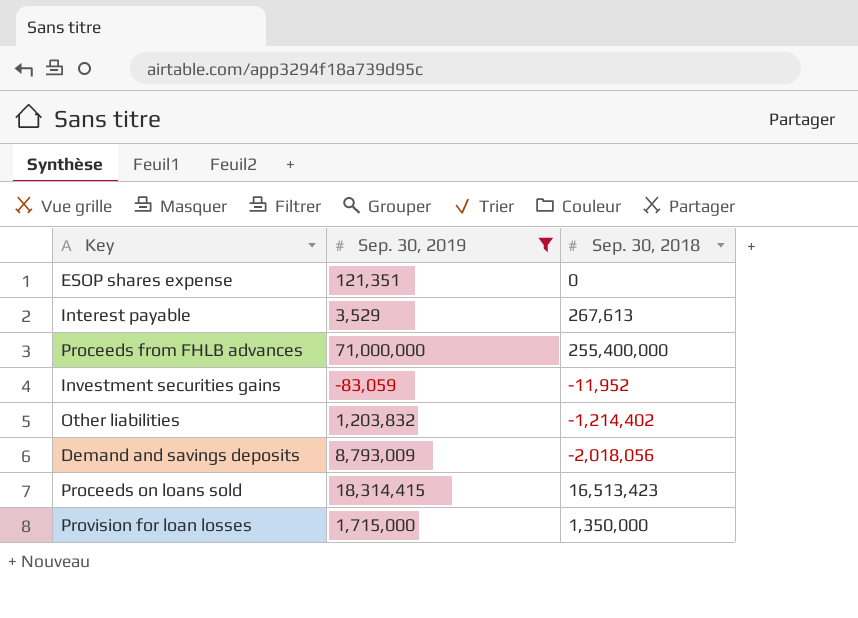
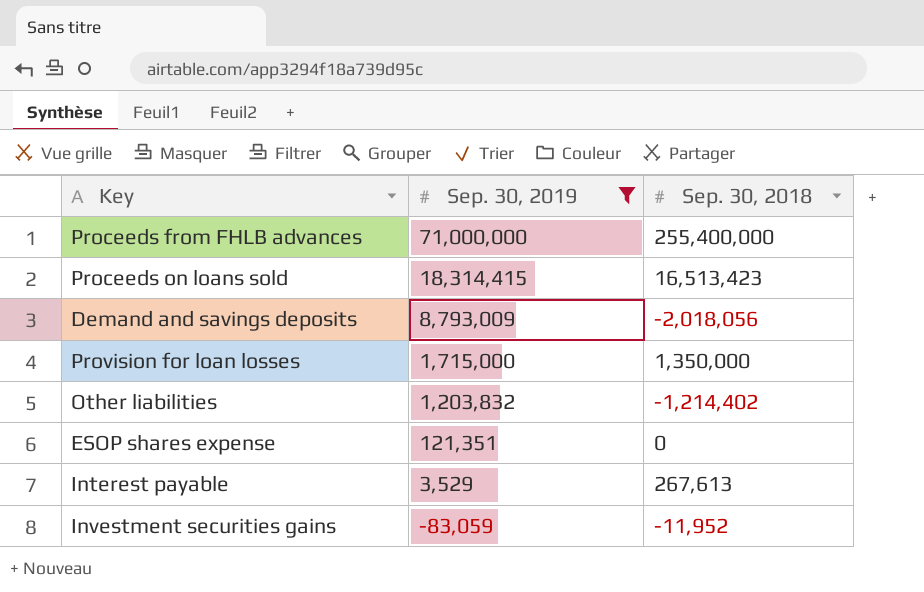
row order: none -> Sep. 30, 2019 descending

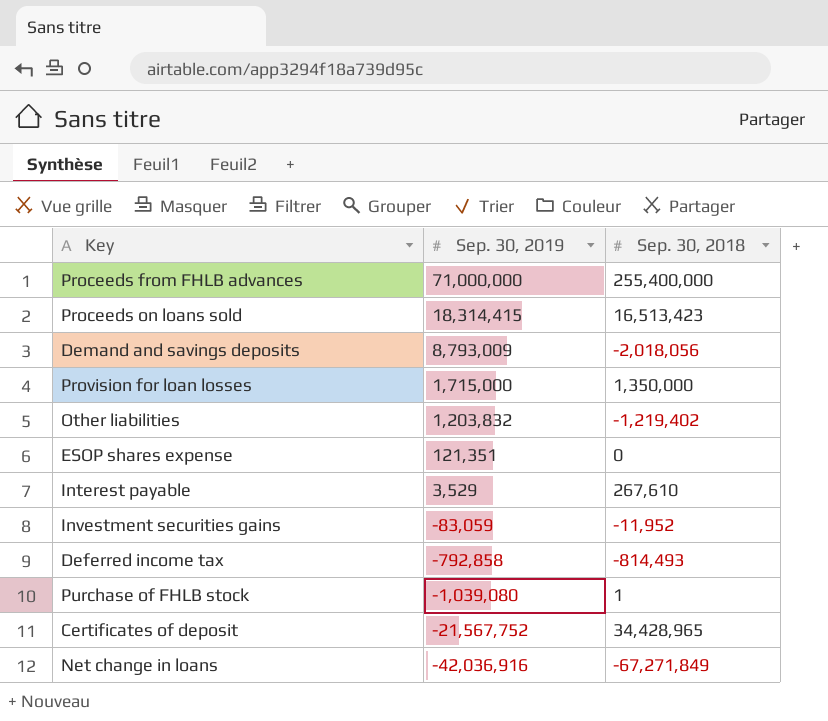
filter: Sep. 30, 2019 >= -83,059 -> none
Other liabilities | Sep. 30, 2018: -1,214,402 -> -1,219,402
Interest payable | Sep. 30, 2018: 267,613 -> 267,610

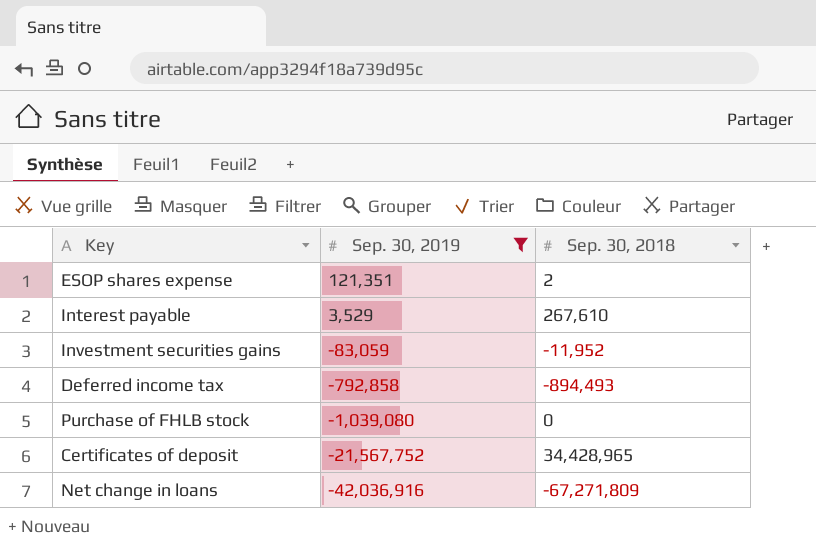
filter: none -> Sep. 30, 2019 <= 121,351
ESOP shares expense | Sep. 30, 2018: 0 -> 2
Deferred income tax | Sep. 30, 2018: -814,493 -> -894,493
Purchase of FHLB stock | Sep. 30, 2018: 1 -> 0
Net change in loans | Sep. 30, 2018: -67,271,849 -> -67,271,809

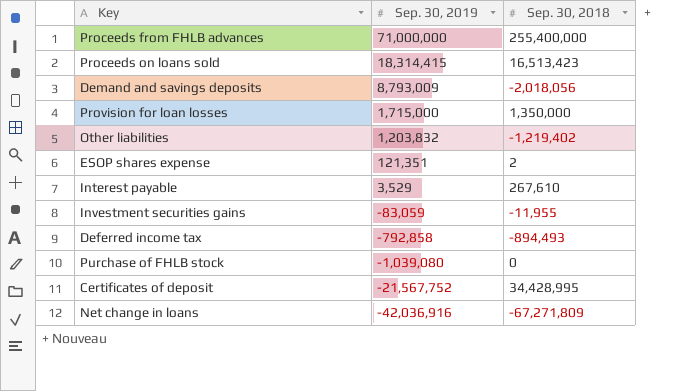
filter: Sep. 30, 2019 <= 121,351 -> none
Investment securities gains | Sep. 30, 2018: -11,952 -> -11,955
Certificates of deposit | Sep. 30, 2018: 34,428,965 -> 34,428,995

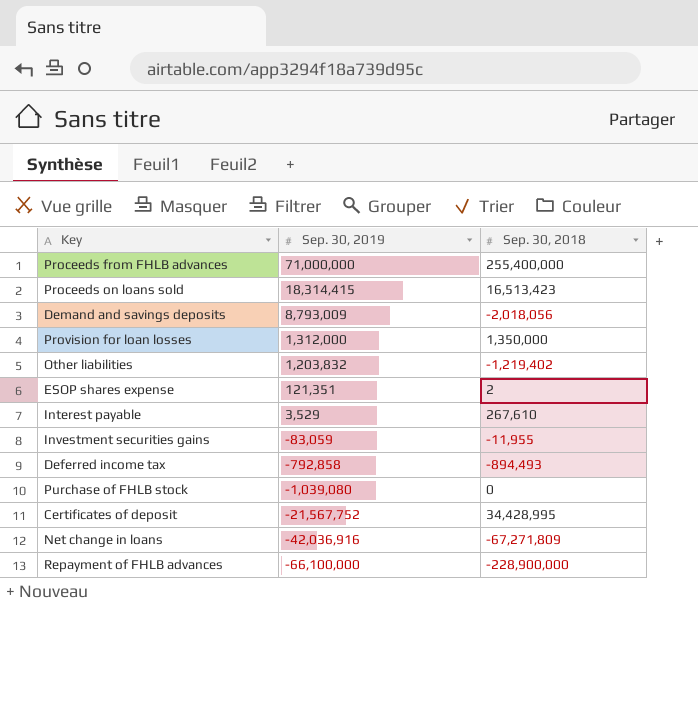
Provision for loan losses | Sep. 30, 2019: 1,715,000 -> 1,312,000
row Repayment of FHLB advances: none -> -66,100,000 | -228,900,000

